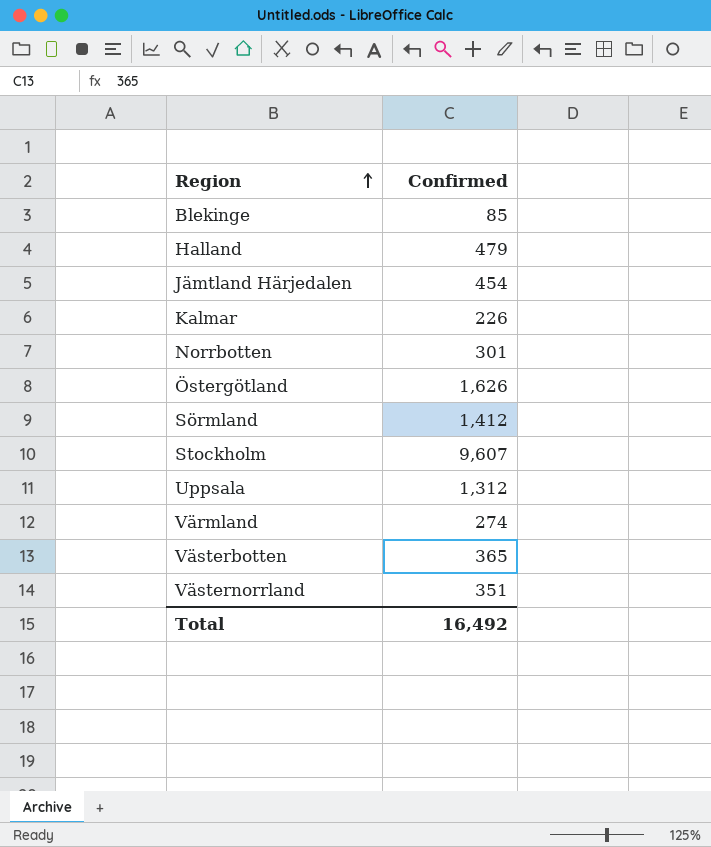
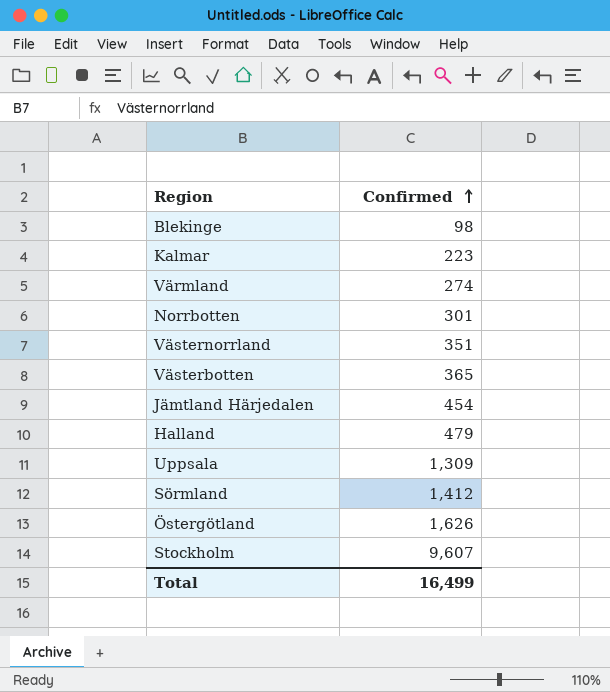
row order: Region ascending -> Confirmed ascending
Blekinge | Confirmed: 85 -> 98
Kalmar | Confirmed: 226 -> 223
Uppsala | Confirmed: 1,312 -> 1,309
Total | Confirmed: 16,492 -> 16,499

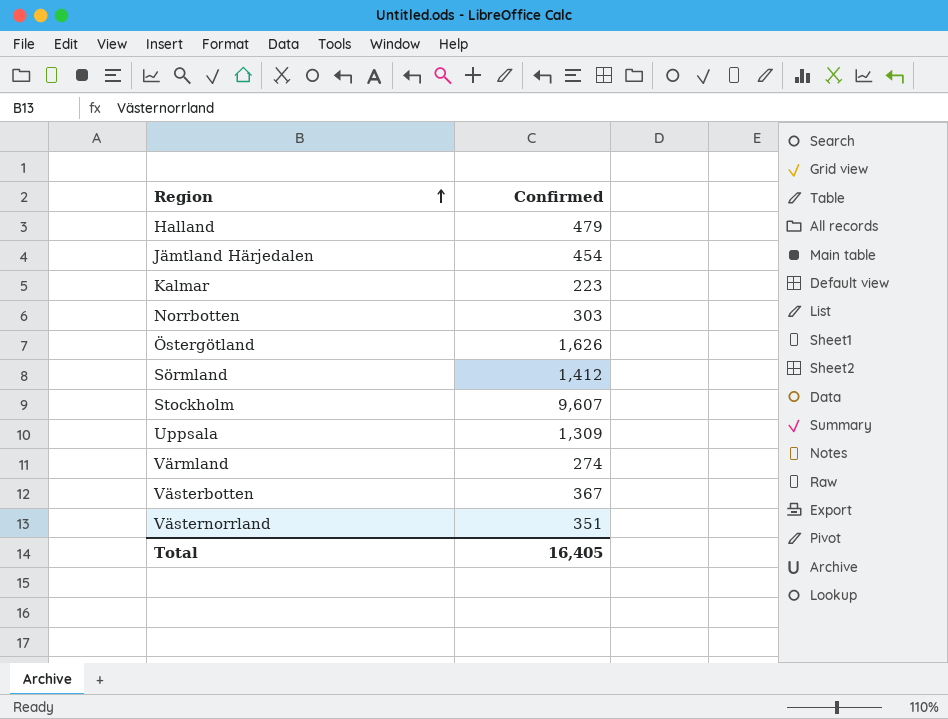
row order: Confirmed ascending -> Region ascending
row Blekinge: 98 -> none
Norrbotten | Confirmed: 301 -> 303
Västerbotten | Confirmed: 365 -> 367
Total | Confirmed: 16,499 -> 16,405

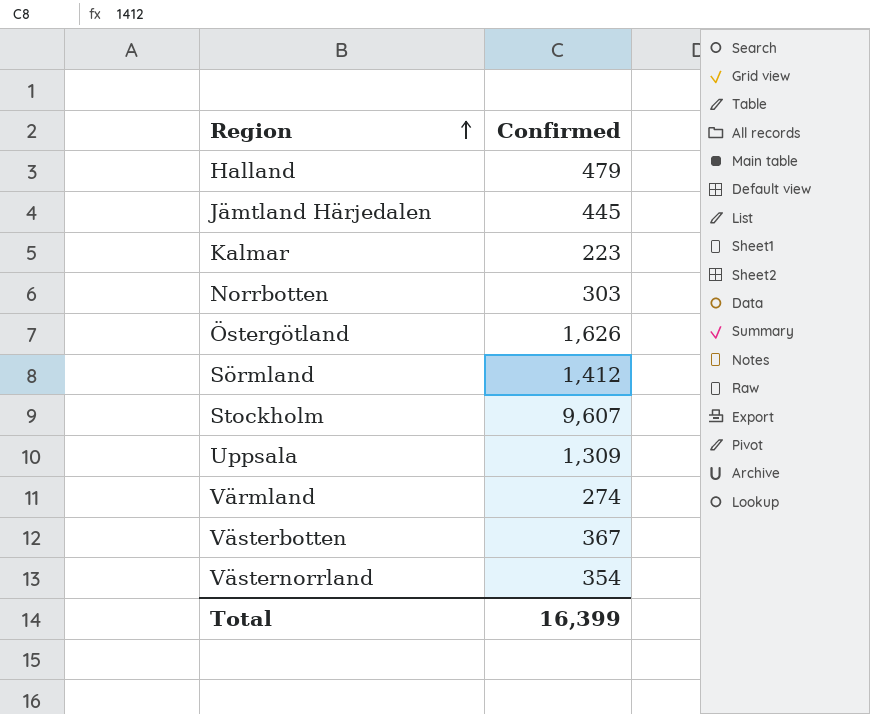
Jämtland Härjedalen | Confirmed: 454 -> 445
Västernorrland | Confirmed: 351 -> 354
Total | Confirmed: 16,405 -> 16,399

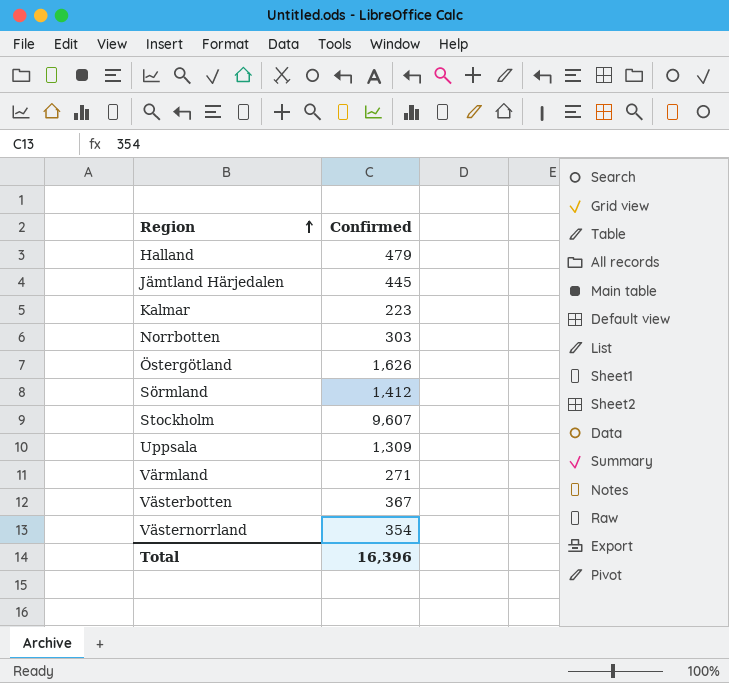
Värmland | Confirmed: 274 -> 271
Total | Confirmed: 16,399 -> 16,396

